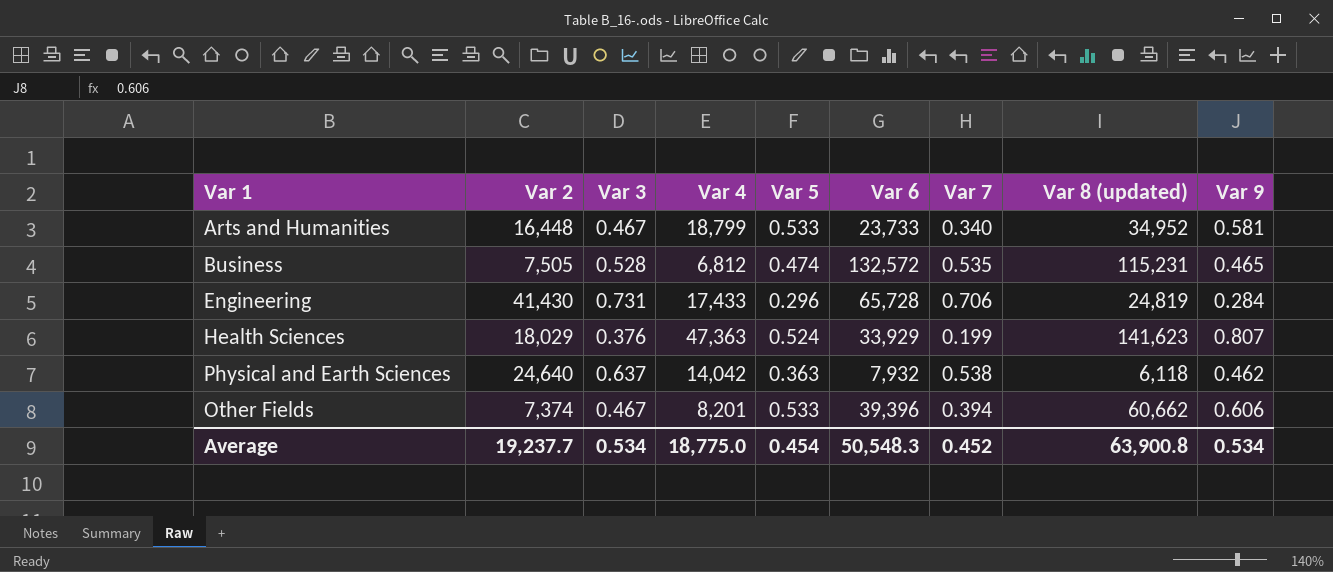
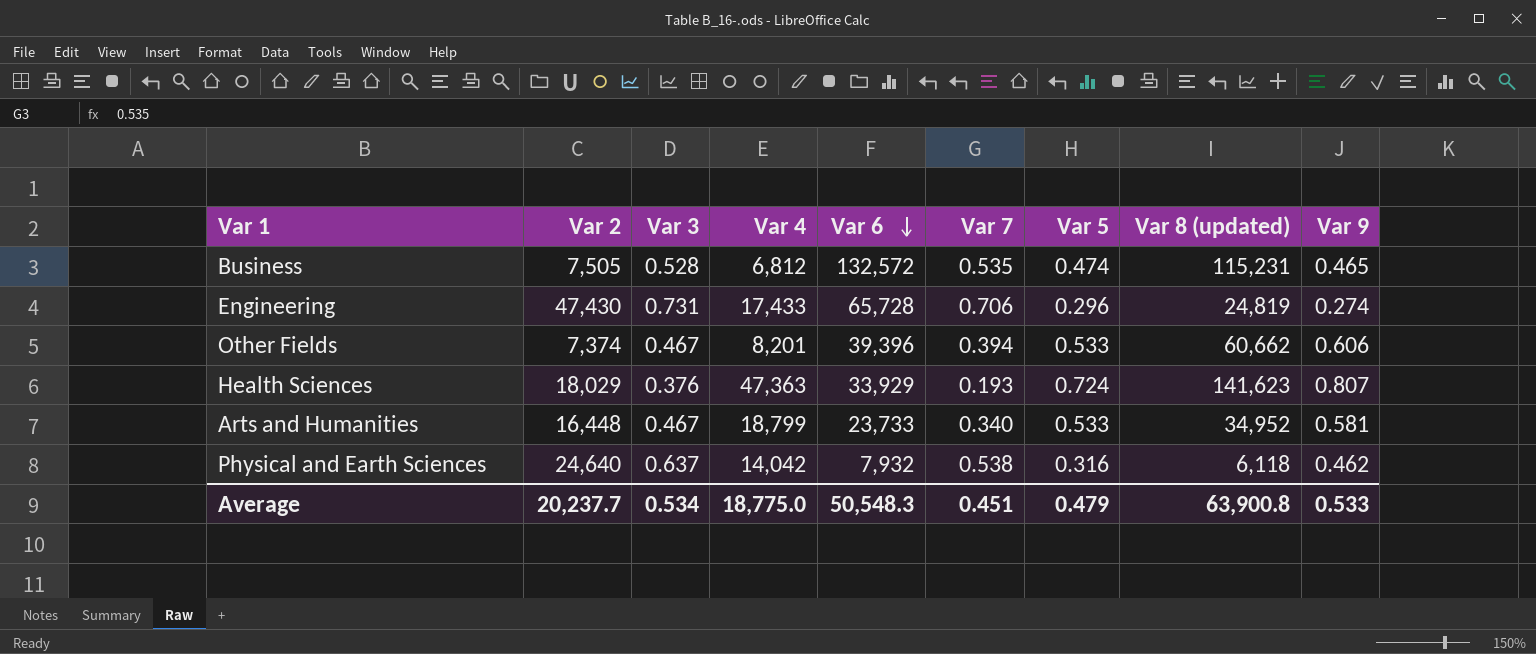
row order: none -> Var 6 descending
column Var 5 | position: 5 -> 7
Engineering | Var 2: 41,430 -> 47,430
Engineering | Var 9: 0.284 -> 0.274
Health Sciences | Var 7: 0.199 -> 0.193
Health Sciences | Var 5: 0.524 -> 0.724
Physical and Earth Sciences | Var 5: 0.363 -> 0.316
Average | Var 2: 19,237.7 -> 20,237.7
Average | Var 7: 0.452 -> 0.451
Average | Var 5: 0.454 -> 0.479
Average | Var 9: 0.534 -> 0.533

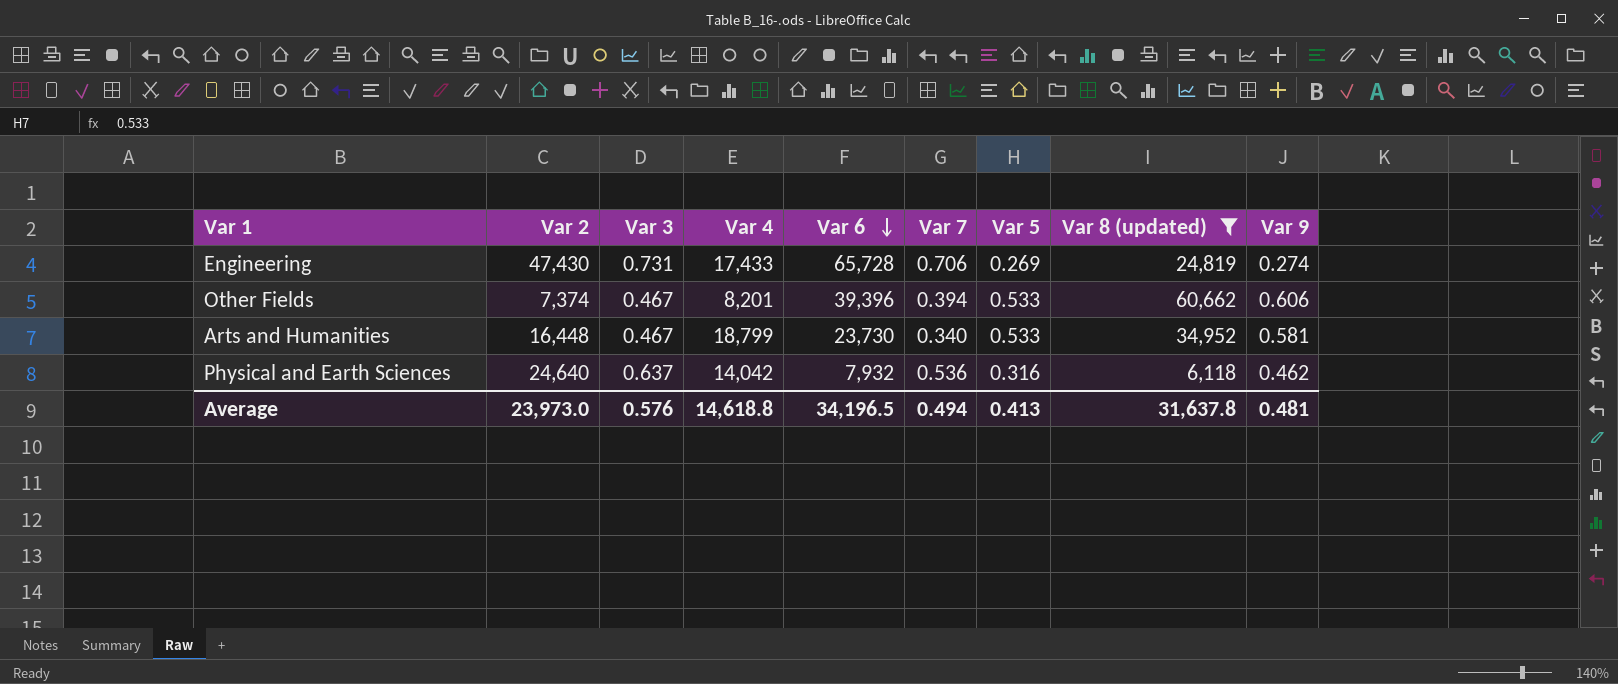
filter: none -> Var 8 (updated) <= 60,662
Engineering | Var 5: 0.296 -> 0.269
Arts and Humanities | Var 6: 23,733 -> 23,730
Physical and Earth Sciences | Var 7: 0.538 -> 0.536
Average | Var 2: 20,237.7 -> 23,973.0
Average | Var 3: 0.534 -> 0.576
Average | Var 4: 18,775.0 -> 14,618.8
Average | Var 6: 50,548.3 -> 34,196.5
Average | Var 7: 0.451 -> 0.494
Average | Var 5: 0.479 -> 0.413
Average | Var 8 (updated): 63,900.8 -> 31,637.8
Average | Var 9: 0.533 -> 0.481

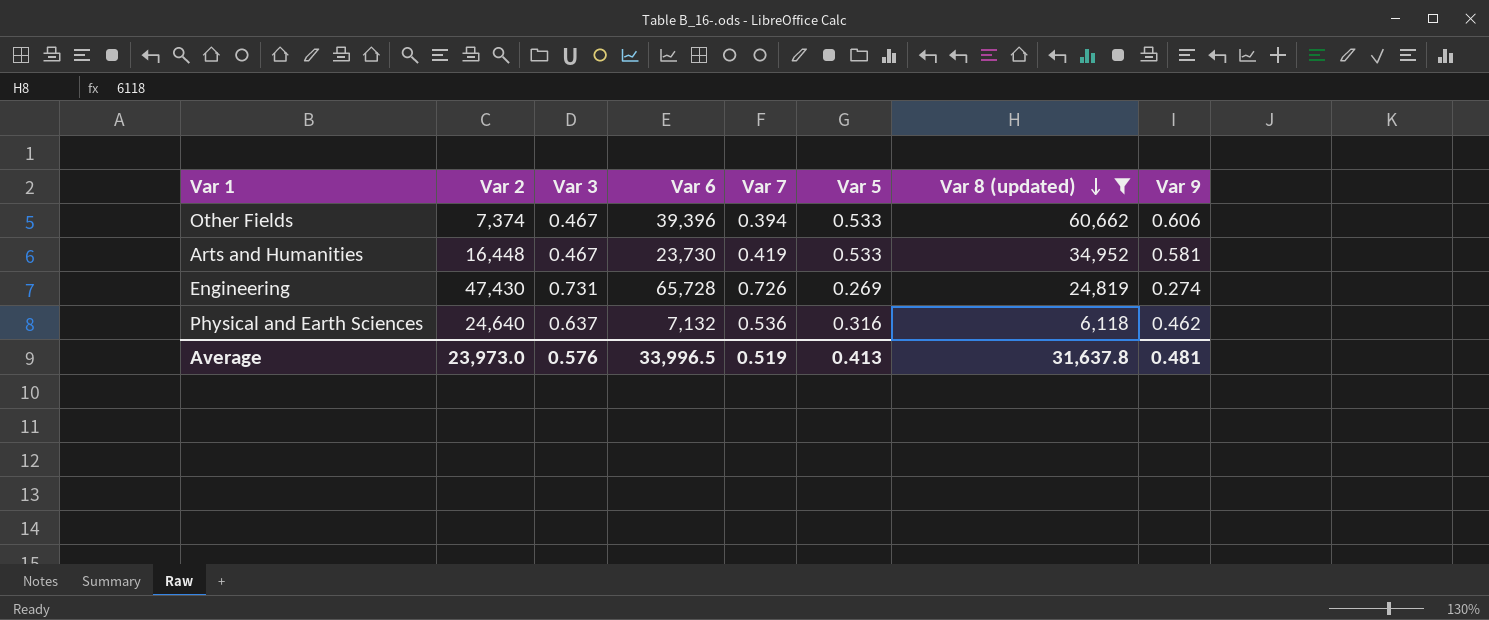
row order: Var 6 descending -> Var 8 (updated) descending
column Var 4 | position: 4 -> none
Arts and Humanities | Var 7: 0.340 -> 0.419
Engineering | Var 7: 0.706 -> 0.726
Physical and Earth Sciences | Var 6: 7,932 -> 7,132
Average | Var 6: 34,196.5 -> 33,996.5
Average | Var 7: 0.494 -> 0.519

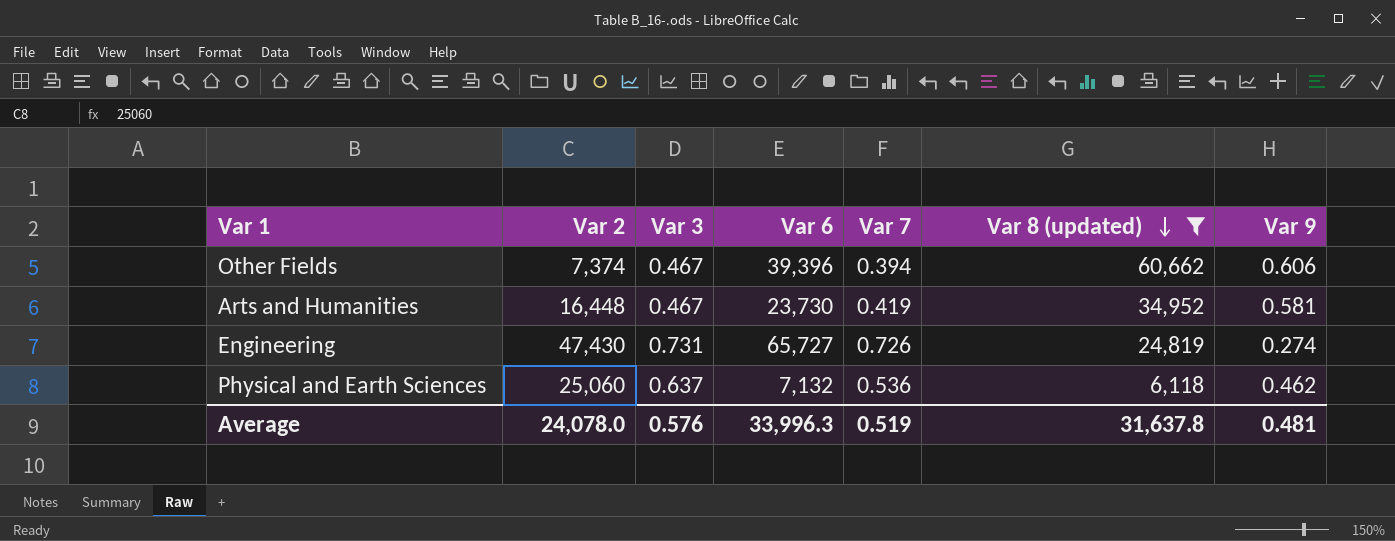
column Var 5 | position: 6 -> none
Engineering | Var 6: 65,728 -> 65,727
Physical and Earth Sciences | Var 2: 24,640 -> 25,060
Average | Var 2: 23,973.0 -> 24,078.0
Average | Var 6: 33,996.5 -> 33,996.3

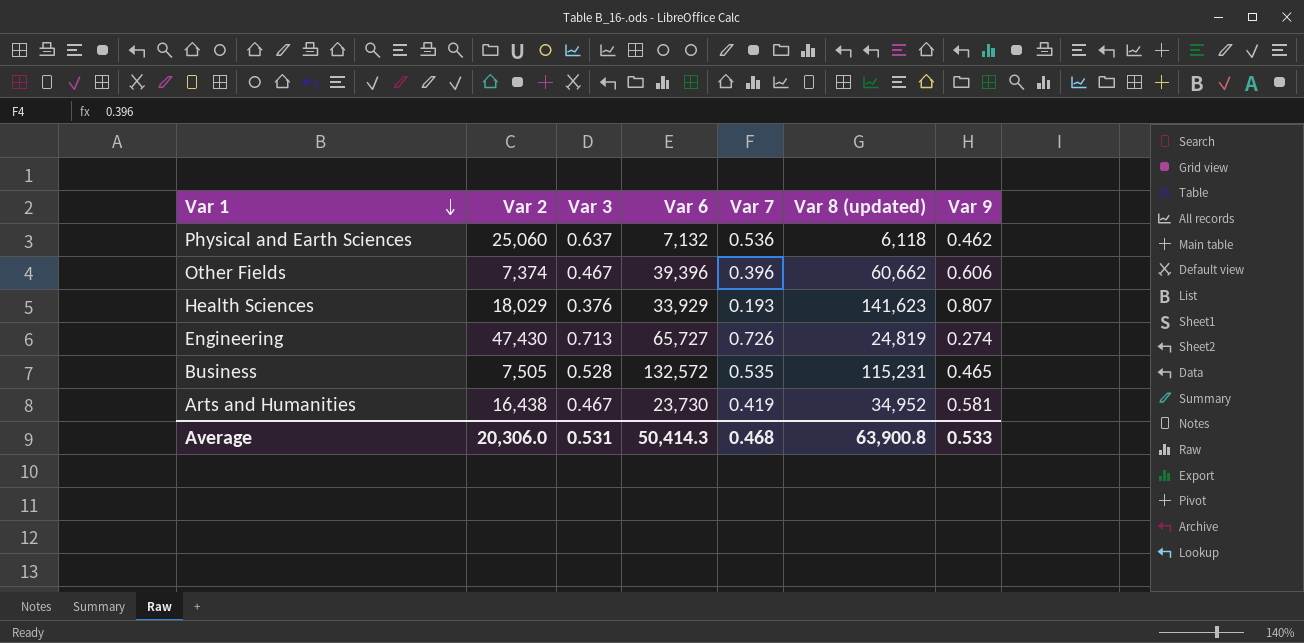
filter: Var 8 (updated) <= 60,662 -> none
row order: Var 8 (updated) descending -> Var 1 descending
Other Fields | Var 7: 0.394 -> 0.396
Engineering | Var 3: 0.731 -> 0.713
Arts and Humanities | Var 2: 16,448 -> 16,438
Average | Var 2: 24,078.0 -> 20,306.0
Average | Var 3: 0.576 -> 0.531
Average | Var 6: 33,996.3 -> 50,414.3
Average | Var 7: 0.519 -> 0.468
Average | Var 8 (updated): 31,637.8 -> 63,900.8
Average | Var 9: 0.481 -> 0.533

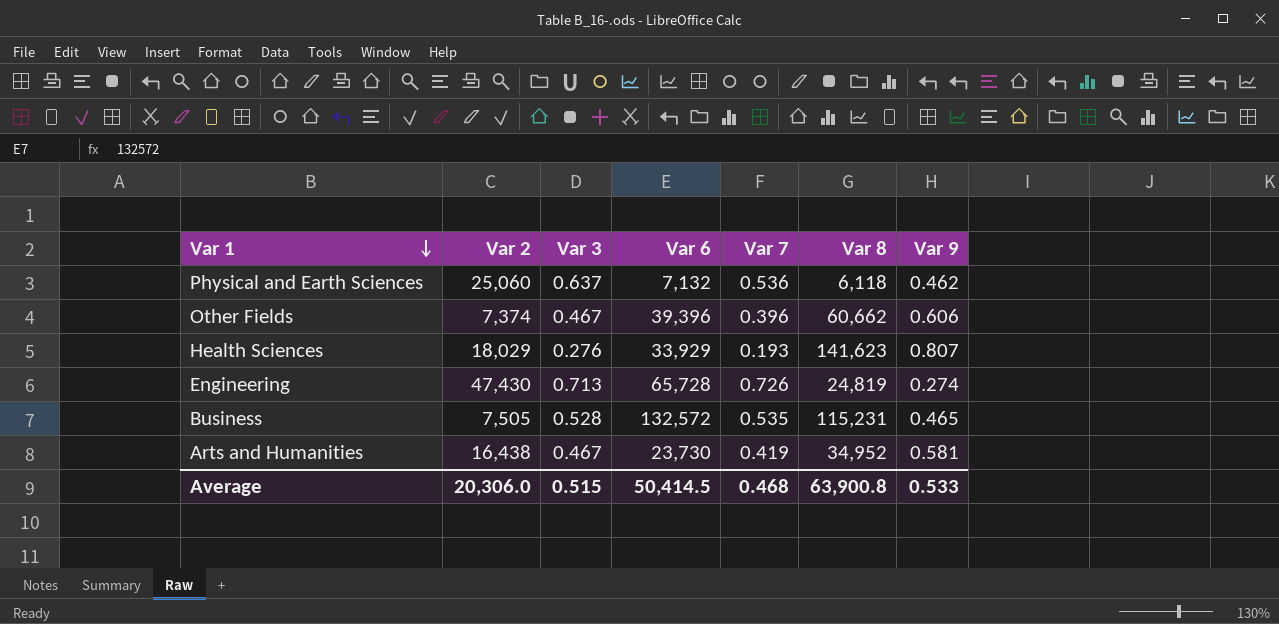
column name: Var 8 (updated) -> Var 8
Health Sciences | Var 3: 0.376 -> 0.276
Engineering | Var 6: 65,727 -> 65,728
Average | Var 3: 0.531 -> 0.515
Average | Var 6: 50,414.3 -> 50,414.5

